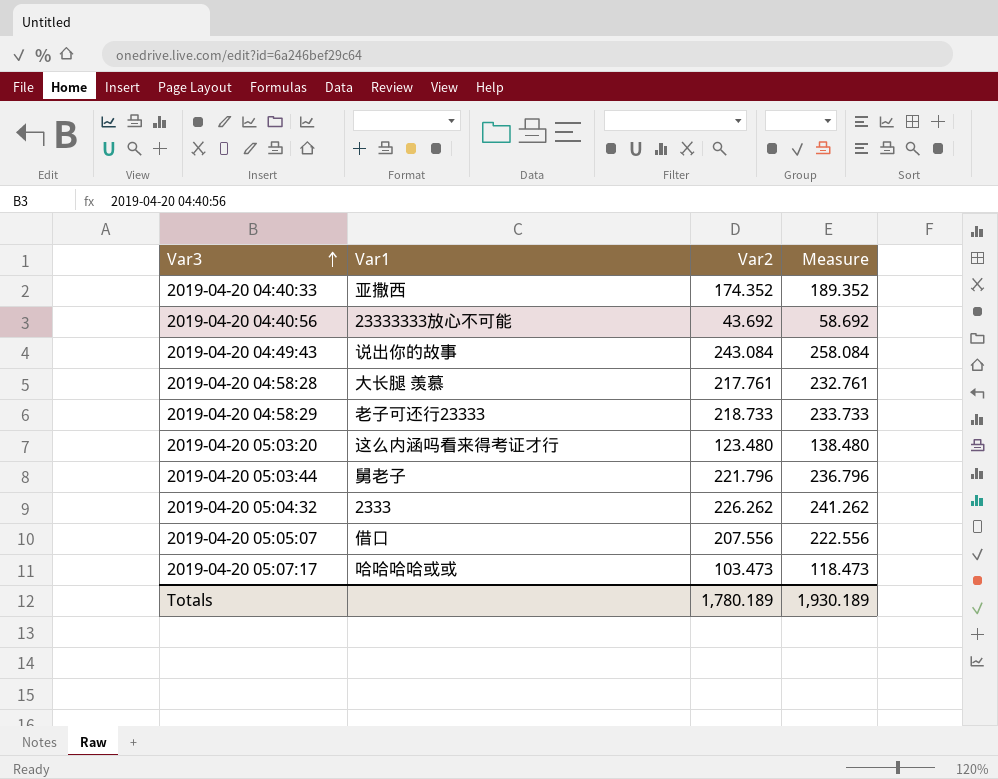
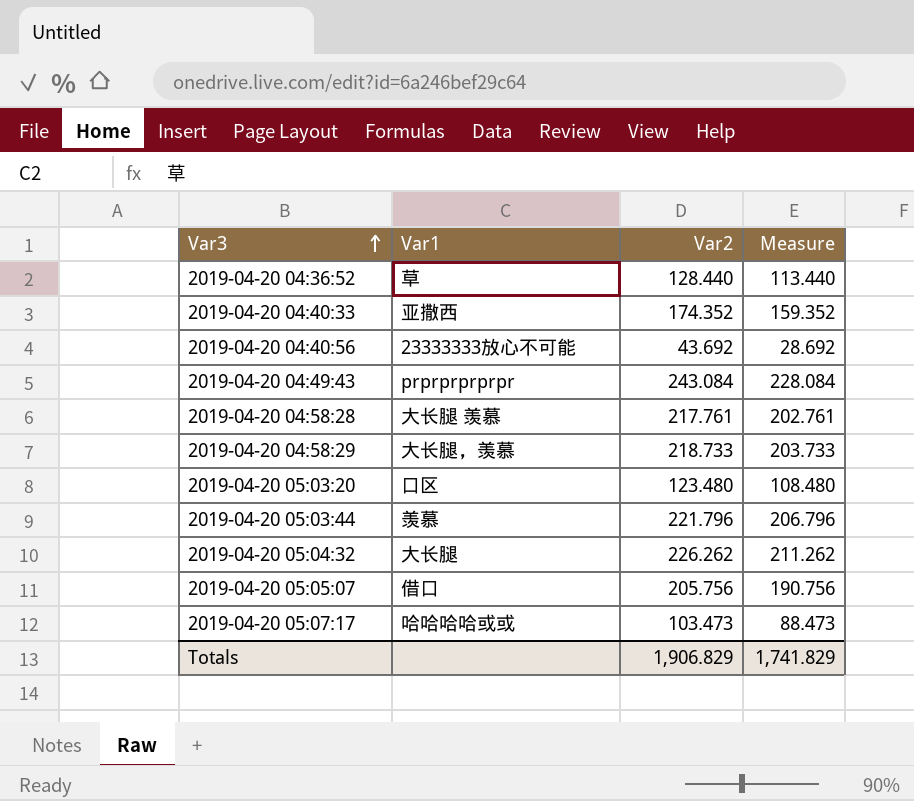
column Measure | formula: [Var2] + 15 -> [Var2] - 15
row 2019-04-20 04:36:52: none -> 草 | 128.440 | 113.440
2019-04-20 04:49:43 | Var1: 说出你的故事 -> prprprprprpr
2019-04-20 04:58:29 | Var1: 老子可还行23333 -> 大长腿，羡慕
2019-04-20 05:03:20 | Var1: 这么内涵吗看来得考证才行 -> 口区
2019-04-20 05:03:44 | Var1: 舅老子 -> 羡慕
2019-04-20 05:04:32 | Var1: 2333 -> 大长腿
2019-04-20 05:05:07 | Var2: 207.556 -> 205.756
Totals | Var2: 1,780.189 -> 1,906.829
Totals | Measure: 1,930.189 -> 1,741.829

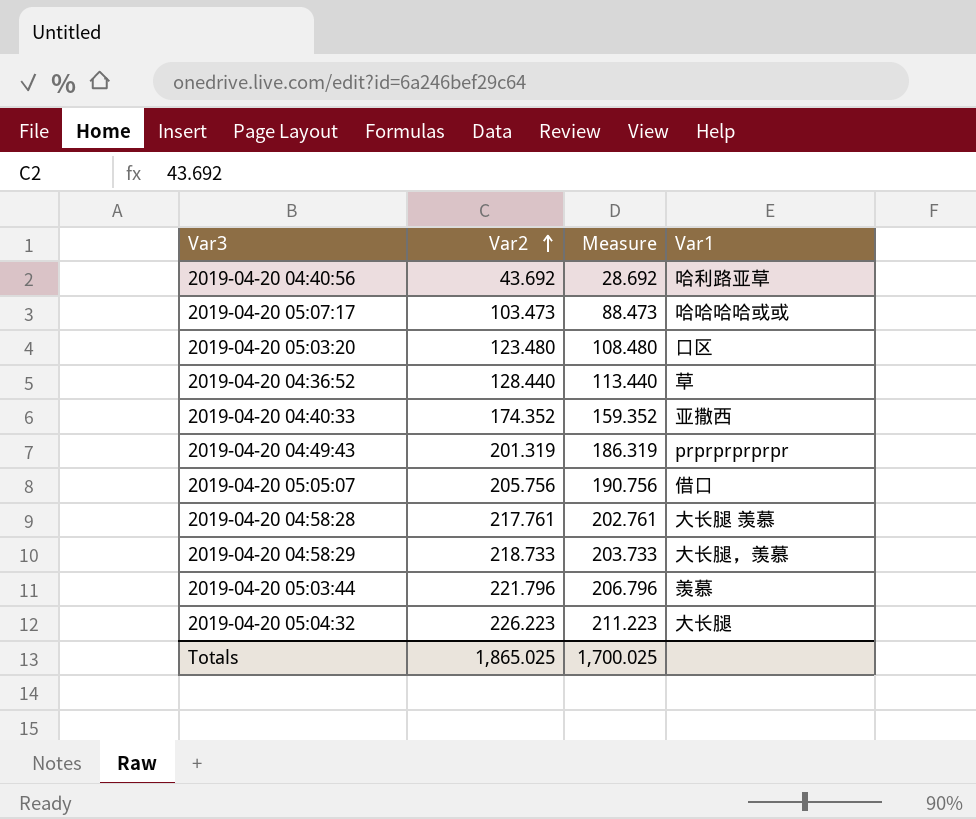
row order: Var3 ascending -> Var2 ascending
column Var1 | position: 2 -> 4
2019-04-20 04:40:56 | Var1: 23333333放心不可能 -> 哈利路亚草
2019-04-20 04:49:43 | Var2: 243.084 -> 201.319
2019-04-20 04:49:43 | Measure: 228.084 -> 186.319
2019-04-20 05:04:32 | Var2: 226.262 -> 226.223
2019-04-20 05:04:32 | Measure: 211.262 -> 211.223
Totals | Var2: 1,906.829 -> 1,865.025
Totals | Measure: 1,741.829 -> 1,700.025

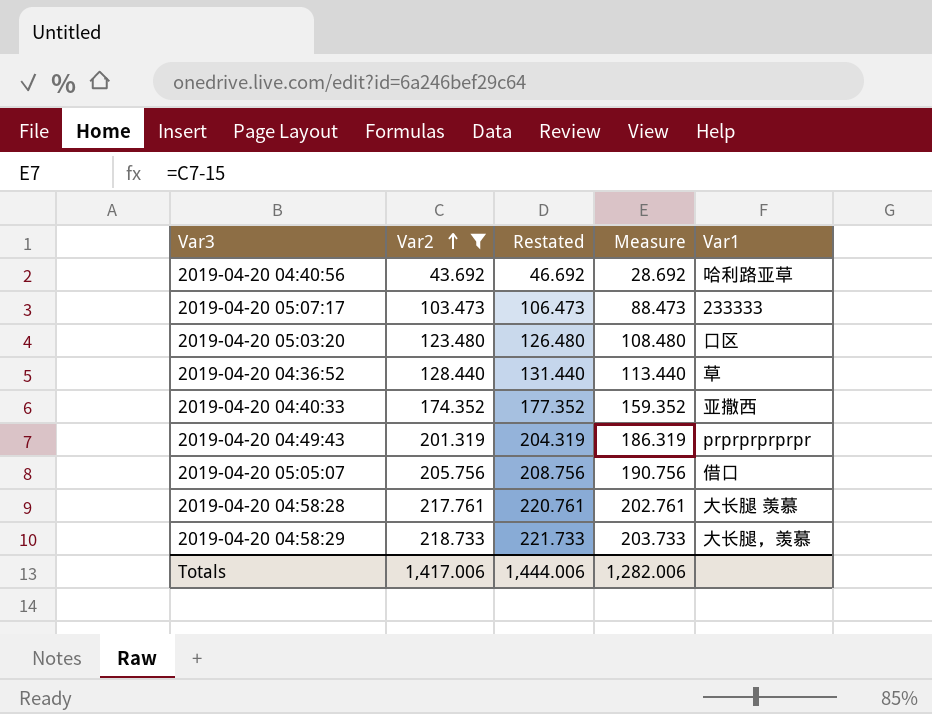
filter: none -> Var2 <= 218.733
column Restated | formula: none -> [Var2] + 3
2019-04-20 05:07:17 | Var1: 哈哈哈哈或或 -> 233333
Totals | Var2: 1,865.025 -> 1,417.006
Totals | Measure: 1,700.025 -> 1,282.006

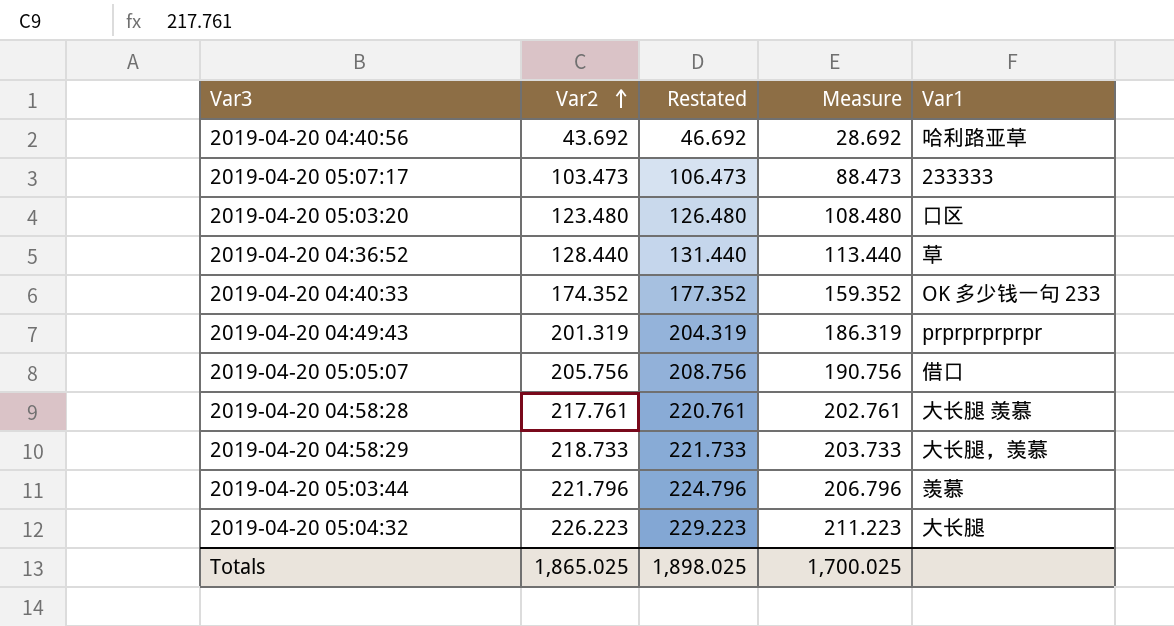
filter: Var2 <= 218.733 -> none
2019-04-20 04:40:33 | Var1: 亚撒西 -> OK 多少钱一句 233
Totals | Var2: 1,417.006 -> 1,865.025
Totals | Restated: 1,444.006 -> 1,898.025
Totals | Measure: 1,282.006 -> 1,700.025

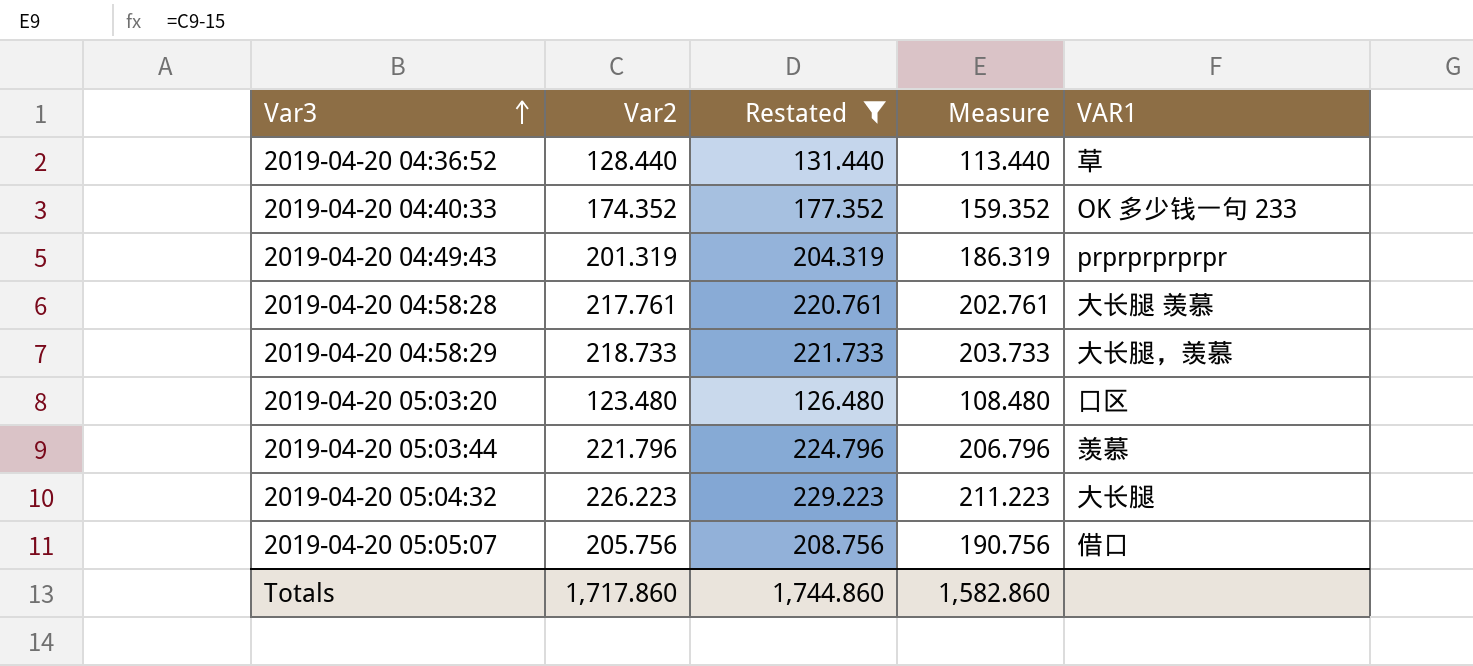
filter: none -> Restated >= 126.480
row order: Var2 ascending -> Var3 ascending
column name: Var1 -> VAR1
Totals | Var2: 1,865.025 -> 1,717.860
Totals | Restated: 1,898.025 -> 1,744.860
Totals | Measure: 1,700.025 -> 1,582.860

